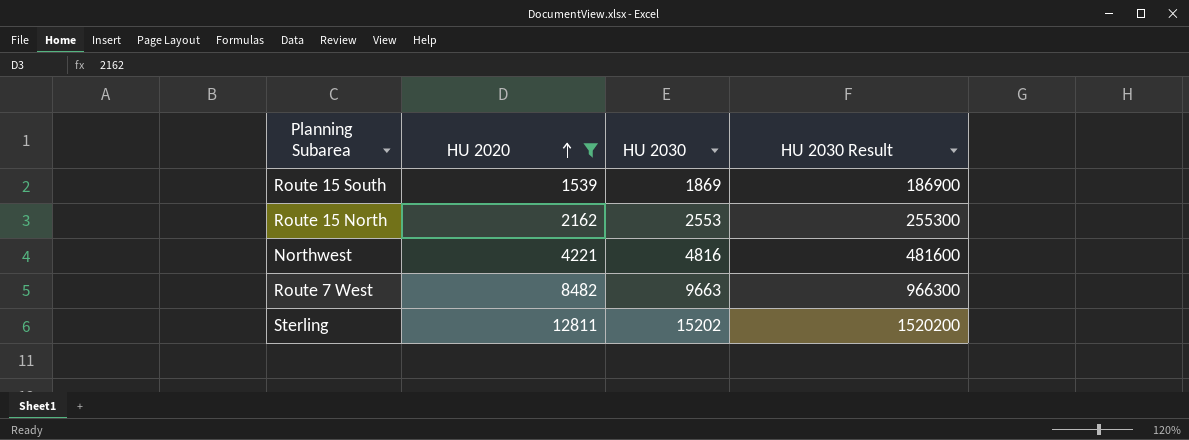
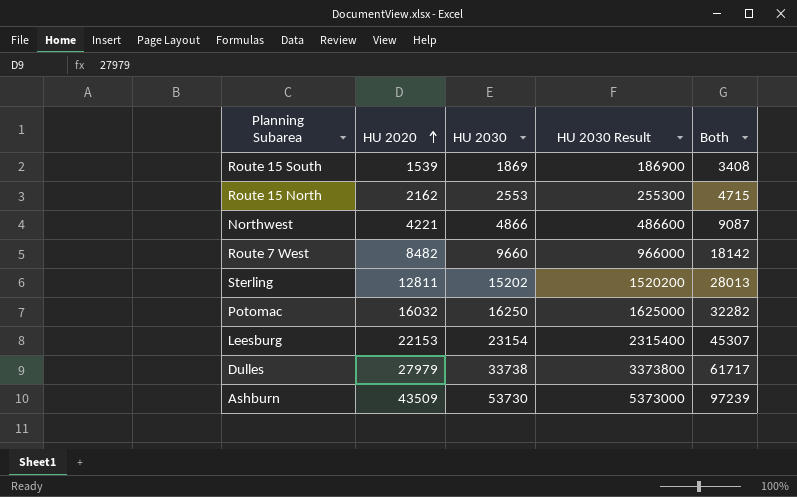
filter: HU 2020 <= 12811 -> none
column Both | formula: none -> [HU 2020] + [HU 2030]
Northwest | HU 2030: 4816 -> 4866
Northwest | HU 2030 Result: 481600 -> 486600
Route 7 West | HU 2030: 9663 -> 9660
Route 7 West | HU 2030 Result: 966300 -> 966000

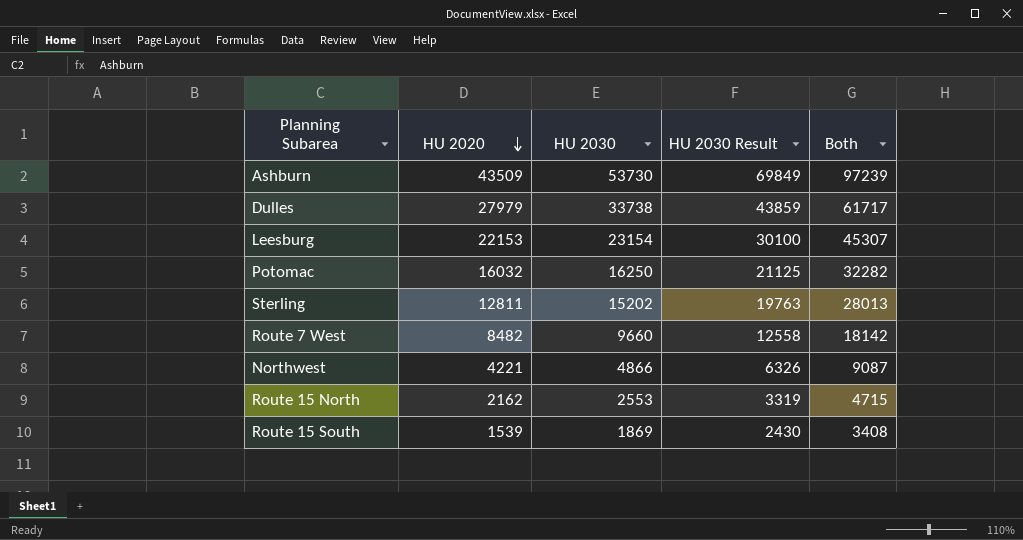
row order: HU 2020 ascending -> HU 2020 descending
column HU 2030 Result | formula: [HU 2030] * 100 -> [HU 2030] * 1.3

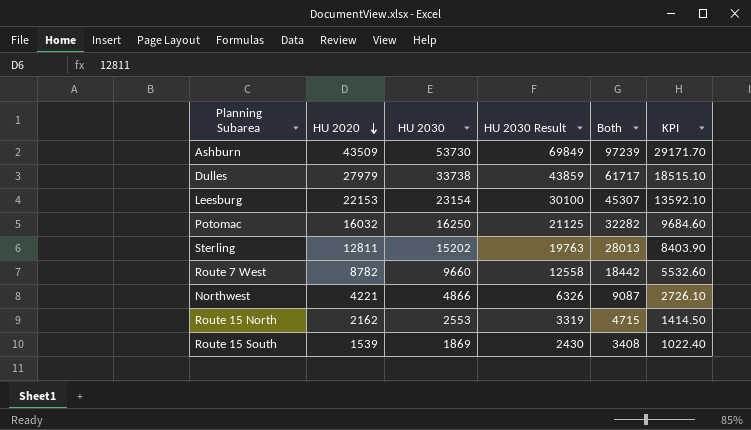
column KPI | formula: none -> [Both] * 0.3
Route 7 West | HU 2020: 8482 -> 8782
Route 7 West | Both: 18142 -> 18442

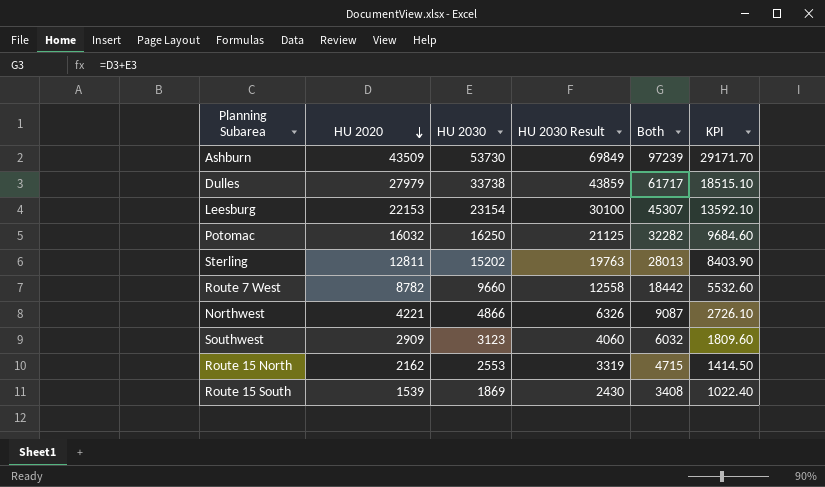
row Southwest: none -> 2909 | 3123 | 4060 | 6032 | 1809.60

